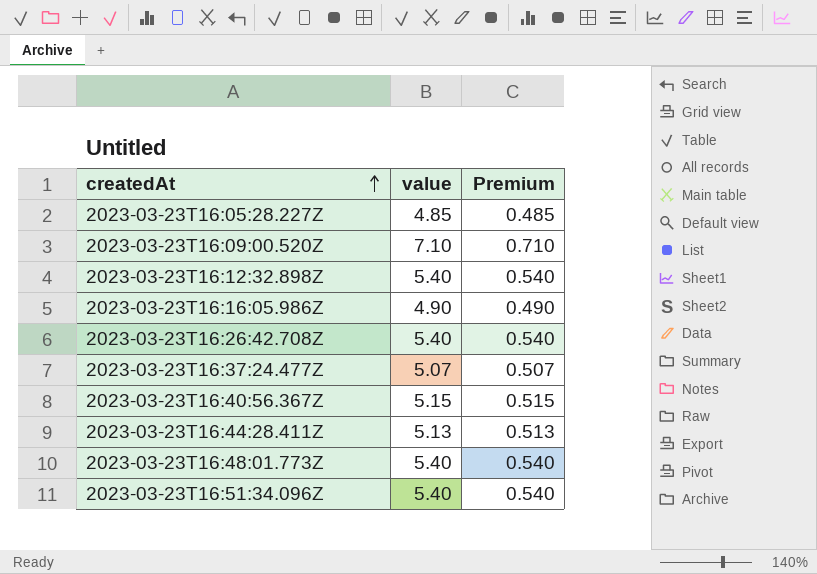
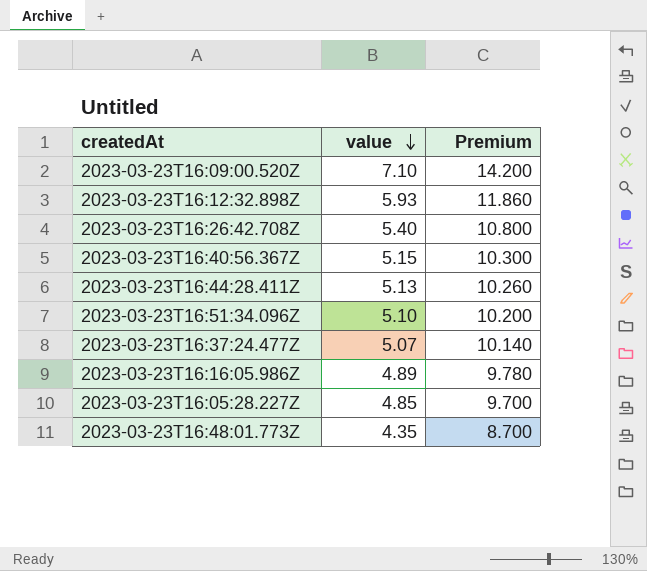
row order: createdAt ascending -> value descending
column Premium | formula: [value] * 0.1 -> [value] * 2
2023-03-23T16:12:32.898Z | value: 5.40 -> 5.93
2023-03-23T16:51:34.096Z | value: 5.40 -> 5.10
2023-03-23T16:16:05.986Z | value: 4.90 -> 4.89
2023-03-23T16:48:01.773Z | value: 5.40 -> 4.35

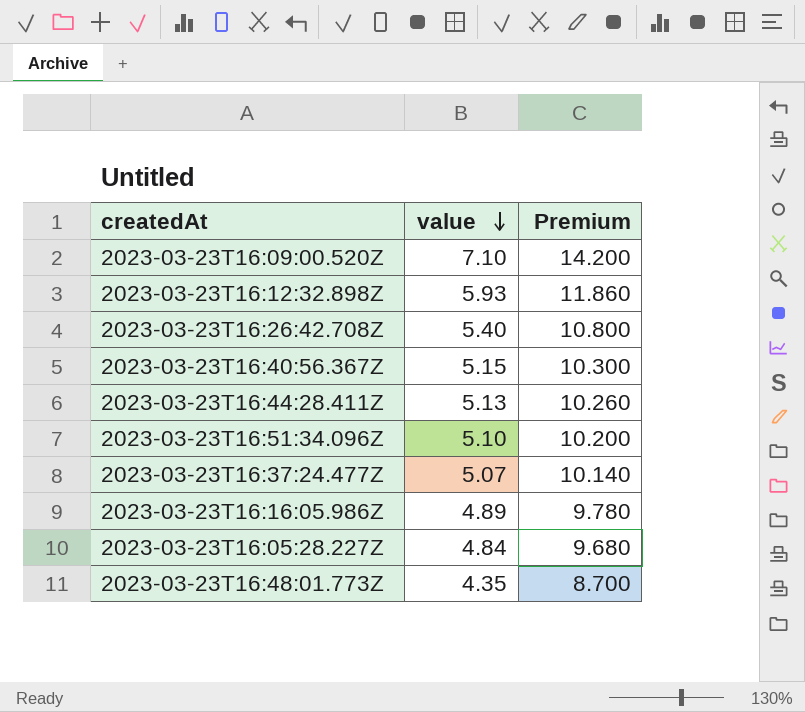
2023-03-23T16:05:28.227Z | value: 4.85 -> 4.84
2023-03-23T16:05:28.227Z | Premium: 9.700 -> 9.680

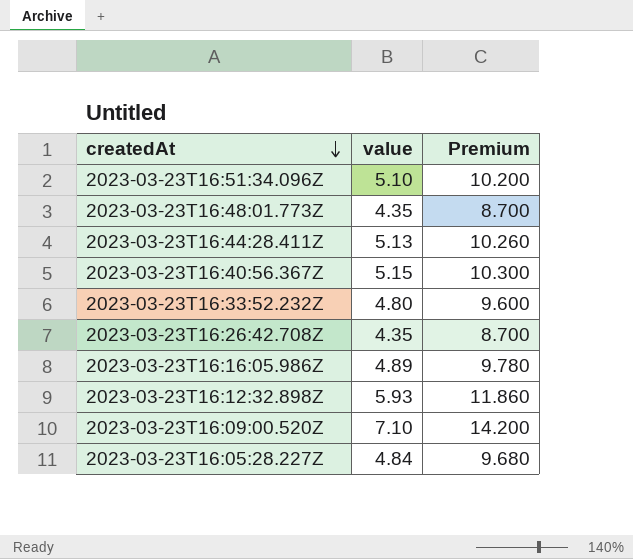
row order: value descending -> createdAt descending
row 2023-03-23T16:37:24.477Z: 5.07 | 10.140 -> none
row 2023-03-23T16:33:52.232Z: none -> 4.80 | 9.600
2023-03-23T16:26:42.708Z | value: 5.40 -> 4.35
2023-03-23T16:26:42.708Z | Premium: 10.800 -> 8.700

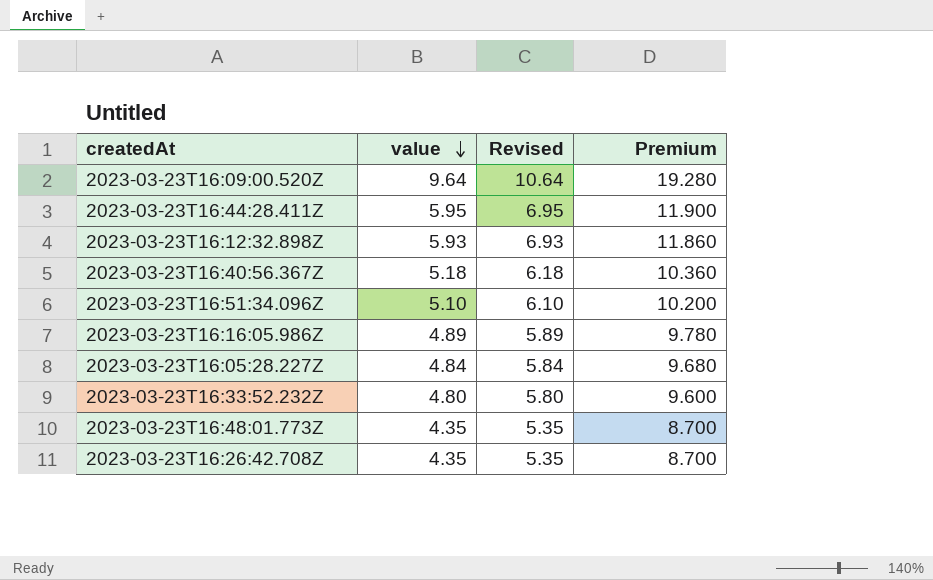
row order: createdAt descending -> value descending
column Revised | formula: none -> [value] + 1
2023-03-23T16:09:00.520Z | value: 7.10 -> 9.64
2023-03-23T16:09:00.520Z | Premium: 14.200 -> 19.280
2023-03-23T16:44:28.411Z | value: 5.13 -> 5.95
2023-03-23T16:44:28.411Z | Premium: 10.260 -> 11.900
2023-03-23T16:40:56.367Z | value: 5.15 -> 5.18
2023-03-23T16:40:56.367Z | Premium: 10.300 -> 10.360

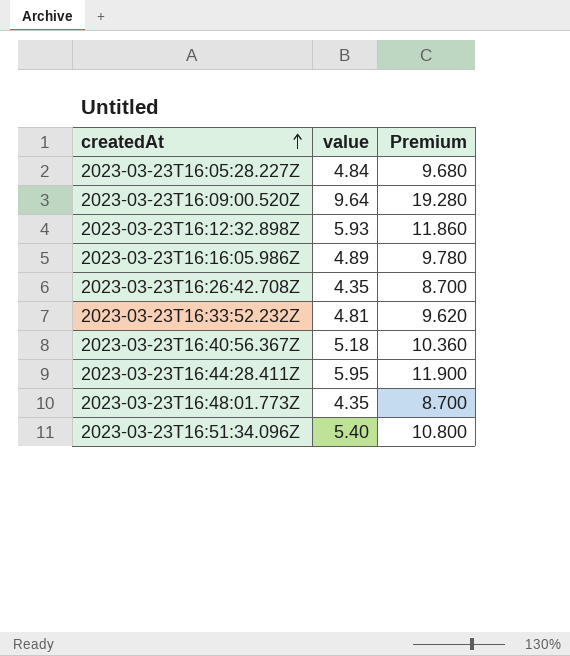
row order: value descending -> createdAt ascending
column Revised | formula: [value] + 1 -> none
2023-03-23T16:33:52.232Z | value: 4.80 -> 4.81
2023-03-23T16:33:52.232Z | Premium: 9.600 -> 9.620
2023-03-23T16:51:34.096Z | value: 5.10 -> 5.40
2023-03-23T16:51:34.096Z | Premium: 10.200 -> 10.800

